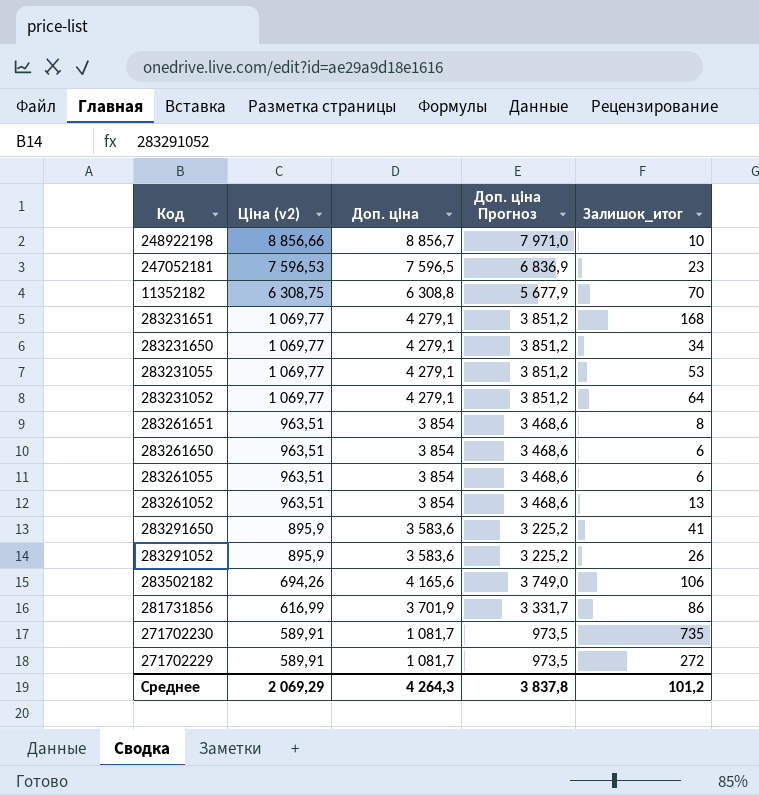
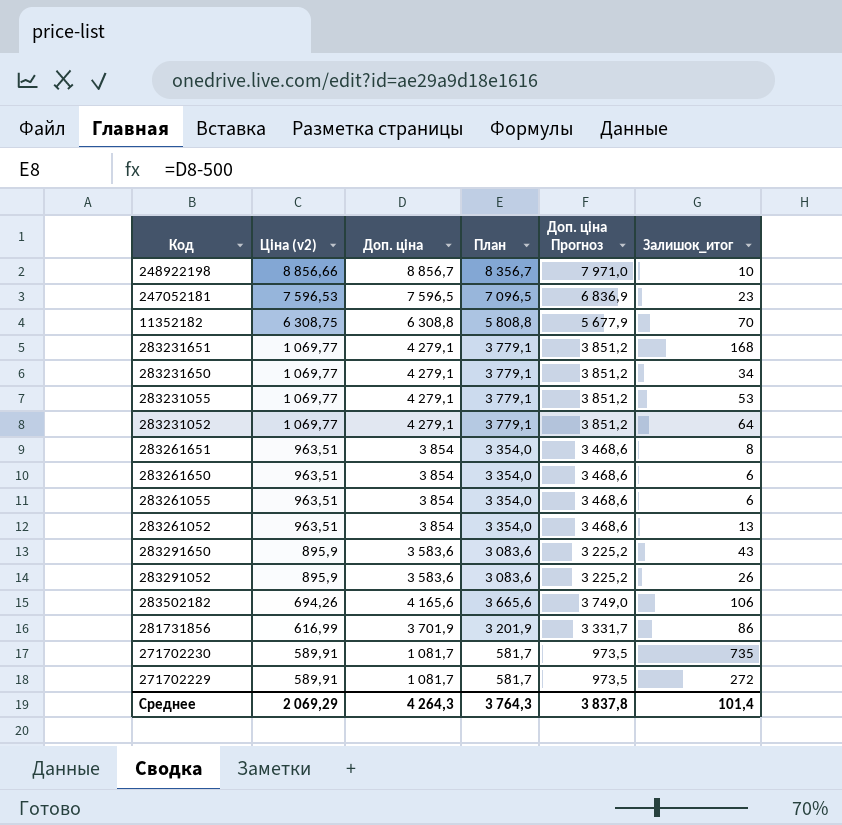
column План | formula: none -> [Доп. ціна] - 500
283291650 | Залишок_итог: 41 -> 43
Среднее | Залишок_итог: 101,2 -> 101,4

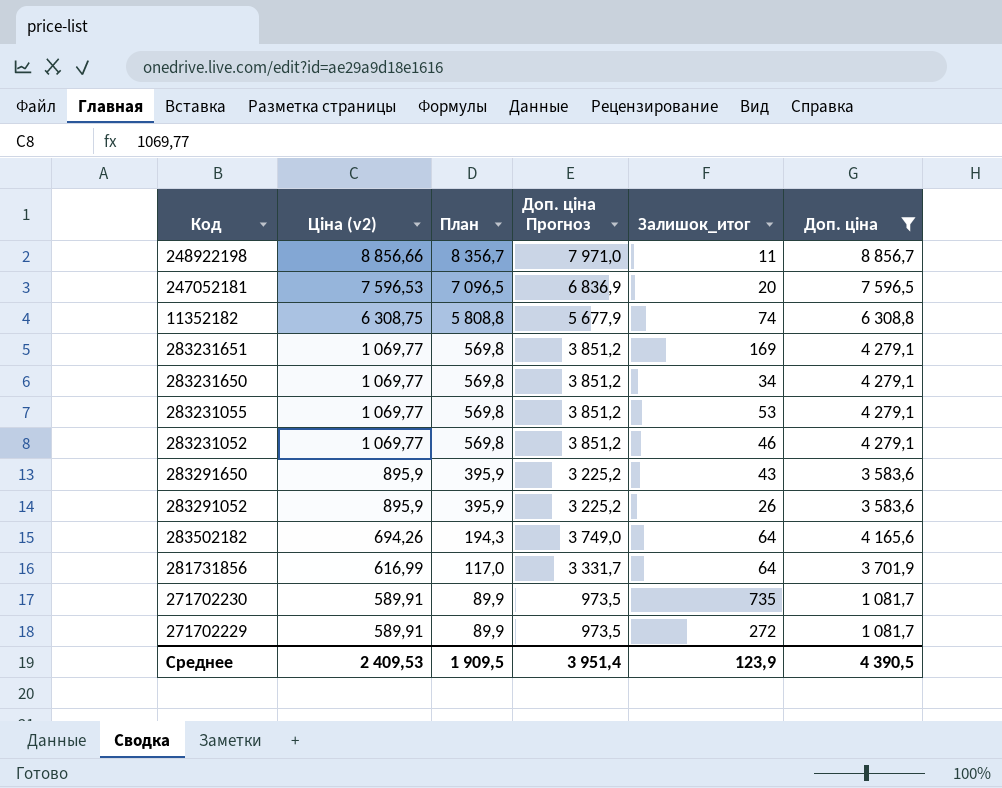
filter: none -> Доп. ціна != 3 854
column План | formula: [Доп. ціна] - 500 -> [Ціна (v2)] - 500
column Доп. ціна | position: 3 -> 6
248922198 | Залишок_итог: 10 -> 11
247052181 | Залишок_итог: 23 -> 20
11352182 | Залишок_итог: 70 -> 74
283231651 | Залишок_итог: 168 -> 169
283231052 | Залишок_итог: 64 -> 46
283502182 | Залишок_итог: 106 -> 64
281731856 | Залишок_итог: 86 -> 64
Среднее | Ціна (v2): 2 069,29 -> 2 409,53
Среднее | План: 3 764,3 -> 1 909,5
Среднее | Доп. ціна Прогноз: 3 837,8 -> 3 951,4
Среднее | Залишок_итог: 101,4 -> 123,9
Среднее | Доп. ціна: 4 264,3 -> 4 390,5

